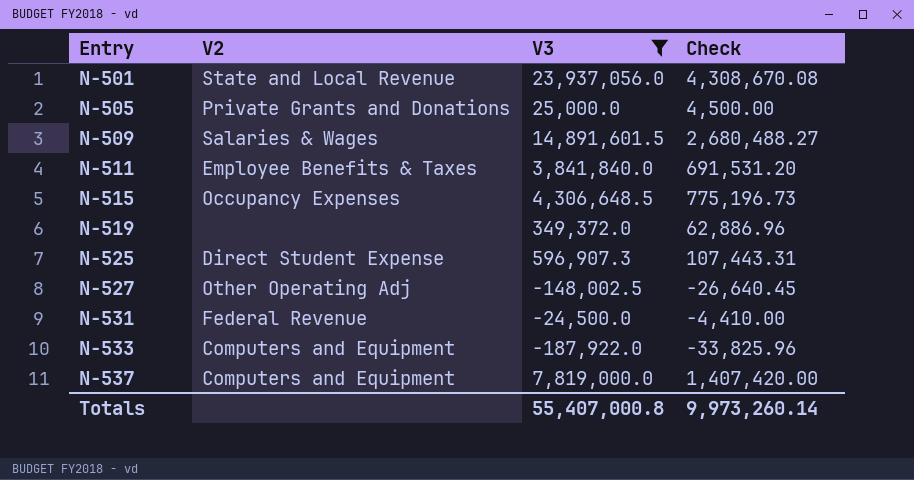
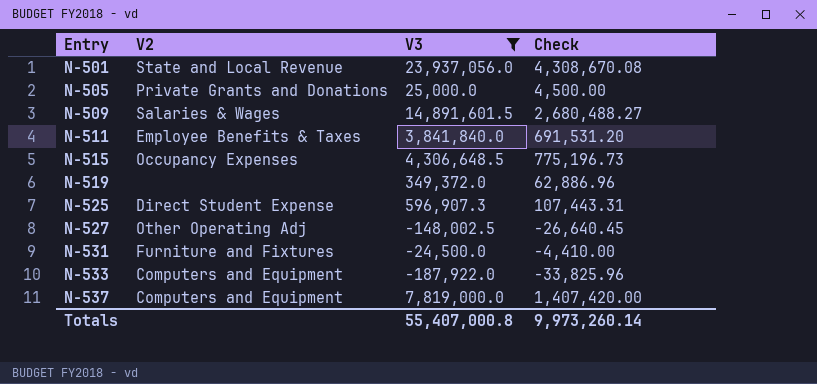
N-531 | V2: Federal Revenue -> Furniture and Fixtures

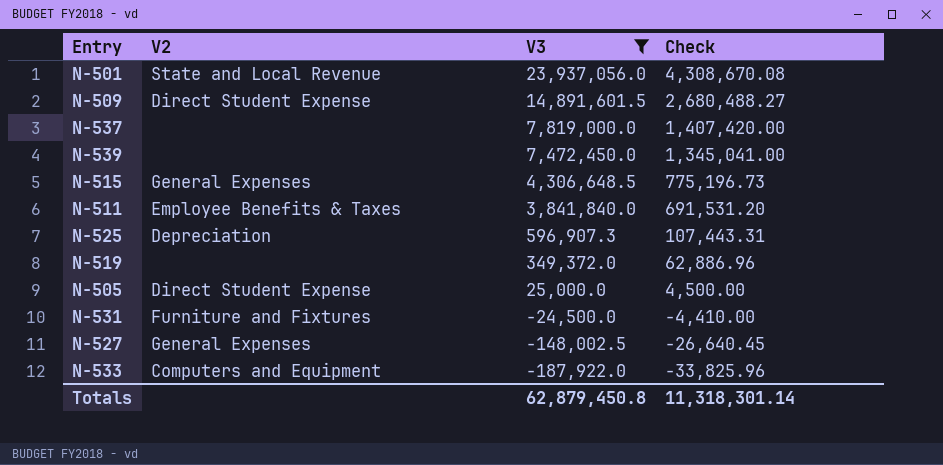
row order: Entry ascending -> V3 descending
N-509 | V2: Salaries & Wages -> Direct Student Expense
N-537 | V2: Computers and Equipment -> none
row N-539: none -> none | 7,472,450.0 | 1,345,041.00
N-515 | V2: Occupancy Expenses -> General Expenses
N-525 | V2: Direct Student Expense -> Depreciation
N-505 | V2: Private Grants and Donations -> Direct Student Expense
N-527 | V2: Other Operating Adj -> General Expenses
Totals | V3: 55,407,000.8 -> 62,879,450.8
Totals | Check: 9,973,260.14 -> 11,318,301.14

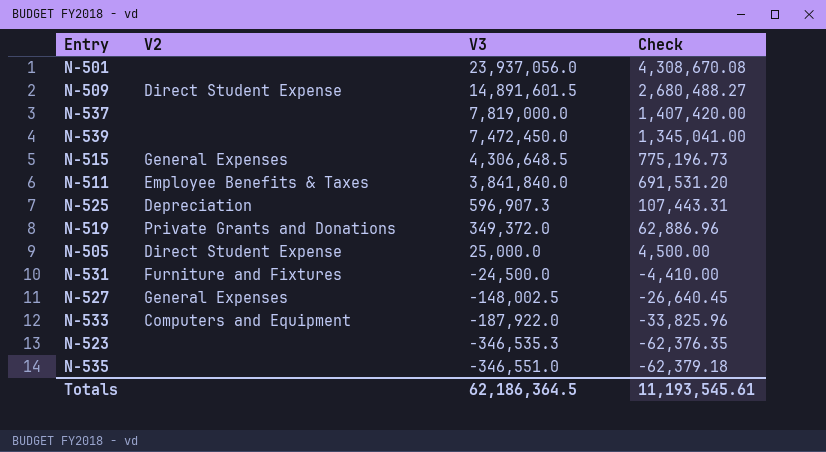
filter: V3 >= -187,922.0 -> none
N-501 | V2: State and Local Revenue -> none
N-519 | V2: none -> Private Grants and Donations
Totals | V3: 62,879,450.8 -> 62,186,364.5
Totals | Check: 11,318,301.14 -> 11,193,545.61

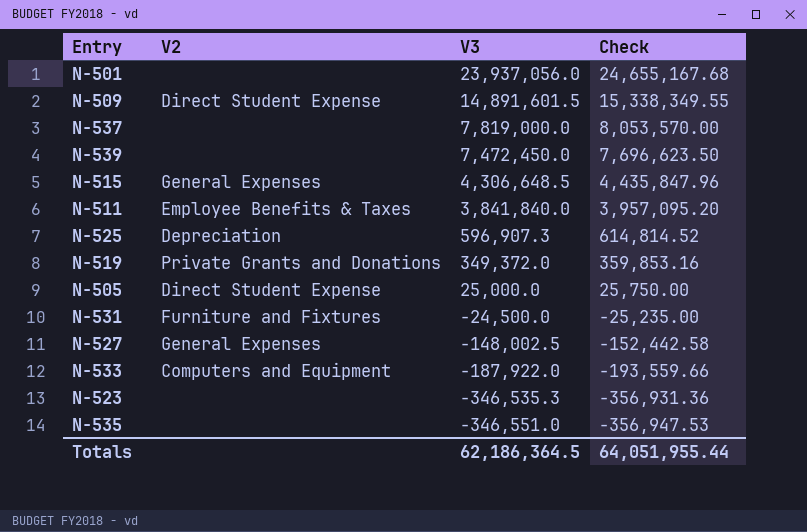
column Check | formula: [V3] * 0.18 -> [V3] * 1.03
Totals | Check: 11,193,545.61 -> 64,051,955.44

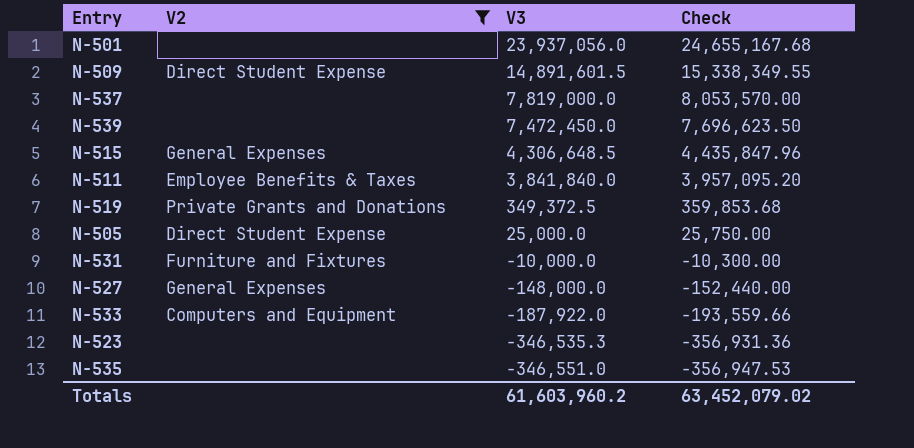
filter: none -> V2 != Depreciation
N-519 | V3: 349,372.0 -> 349,372.5
N-519 | Check: 359,853.16 -> 359,853.68
N-531 | V3: -24,500.0 -> -10,000.0
N-531 | Check: -25,235.00 -> -10,300.00
N-527 | V3: -148,002.5 -> -148,000.0
N-527 | Check: -152,442.58 -> -152,440.00
Totals | V3: 62,186,364.5 -> 61,603,960.2
Totals | Check: 64,051,955.44 -> 63,452,079.02

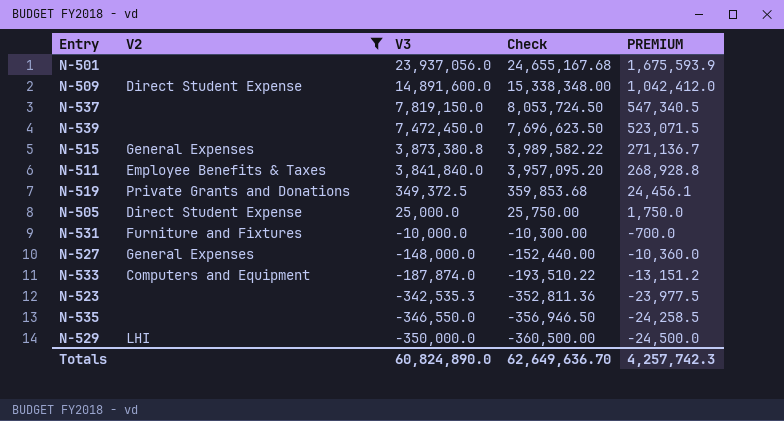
column PREMIUM | formula: none -> [V3] * 0.07
N-509 | V3: 14,891,601.5 -> 14,891,600.0
N-509 | Check: 15,338,349.55 -> 15,338,348.00
N-537 | V3: 7,819,000.0 -> 7,819,150.0
N-537 | Check: 8,053,570.00 -> 8,053,724.50
N-515 | V3: 4,306,648.5 -> 3,873,380.8
N-515 | Check: 4,435,847.96 -> 3,989,582.22
N-533 | V3: -187,922.0 -> -187,874.0
N-533 | Check: -193,559.66 -> -193,510.22
N-523 | V3: -346,535.3 -> -342,535.3
N-523 | Check: -356,931.36 -> -352,811.36
N-535 | V3: -346,551.0 -> -346,550.0
N-535 | Check: -356,947.53 -> -356,946.50
row N-529: none -> LHI | -350,000.0 | -360,500.00 | -24,500.0
Totals | V3: 61,603,960.2 -> 60,824,890.0
Totals | Check: 63,452,079.02 -> 62,649,636.70

